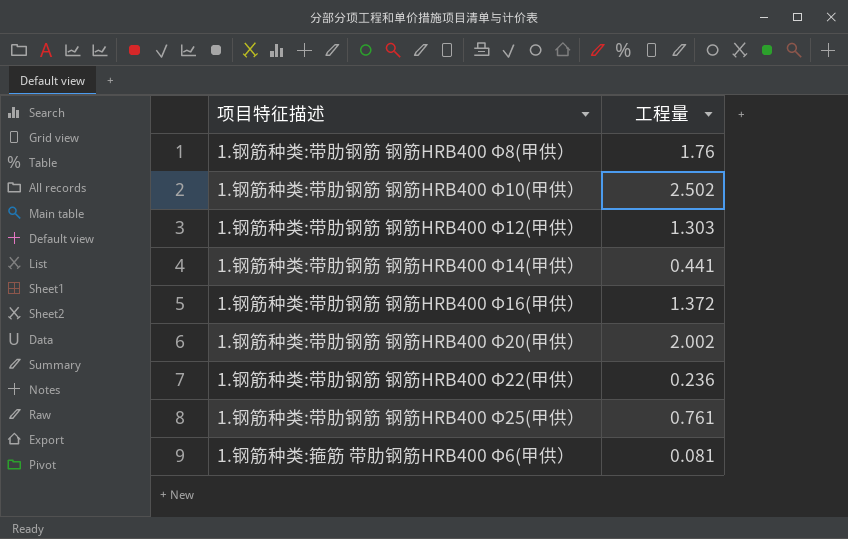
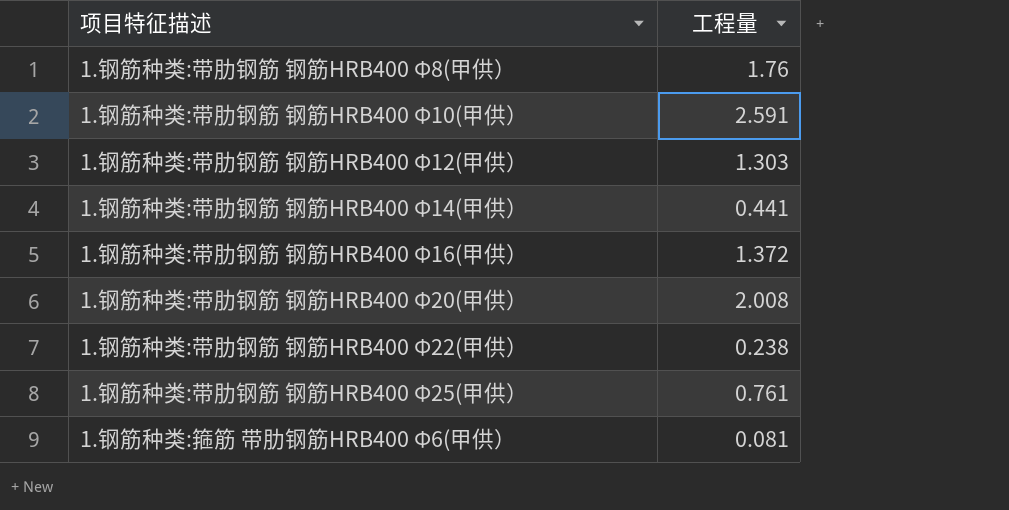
1.钢筋种类:带肋钢筋 钢筋HRB400 Φ10(甲供） | 工程量: 2.502 -> 2.591
1.钢筋种类:带肋钢筋 钢筋HRB400 Φ20(甲供） | 工程量: 2.002 -> 2.008
1.钢筋种类:带肋钢筋 钢筋HRB400 Φ22(甲供） | 工程量: 0.236 -> 0.238

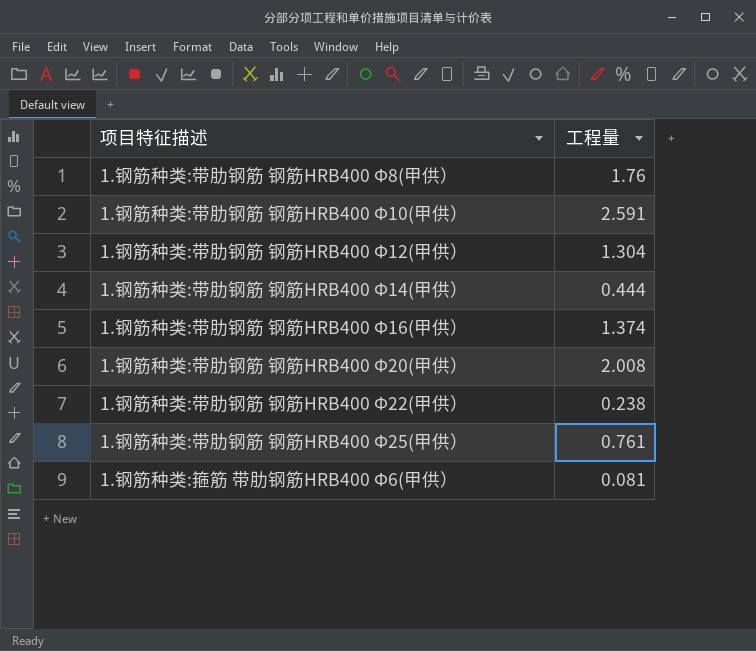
1.钢筋种类:带肋钢筋 钢筋HRB400 Φ12(甲供） | 工程量: 1.303 -> 1.304
1.钢筋种类:带肋钢筋 钢筋HRB400 Φ14(甲供） | 工程量: 0.441 -> 0.444
1.钢筋种类:带肋钢筋 钢筋HRB400 Φ16(甲供） | 工程量: 1.372 -> 1.374

